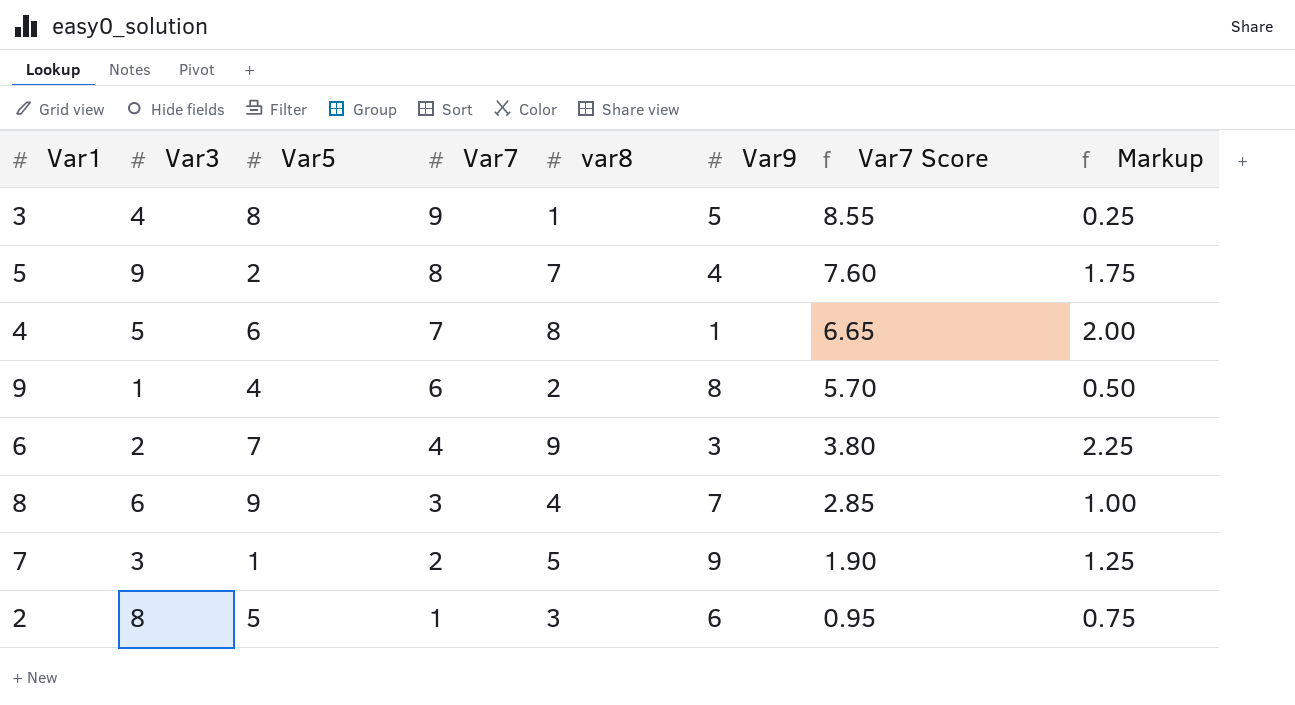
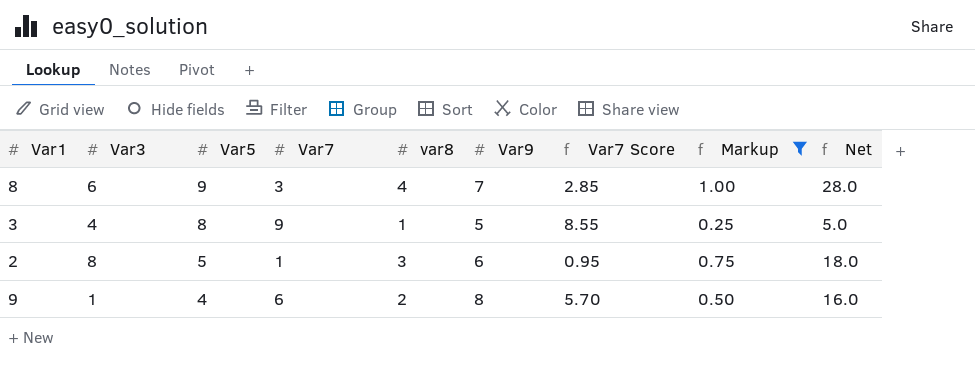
filter: none -> Markup <= 1.00
row order: Var7 descending -> Var5 descending
column Net | formula: none -> [var8] * [Var9]

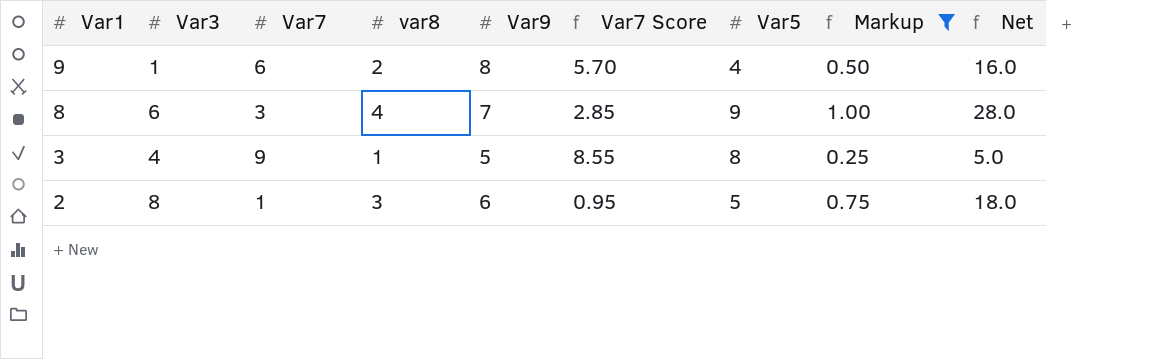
row order: Var5 descending -> Var1 descending
column Var5 | position: 3 -> 7

